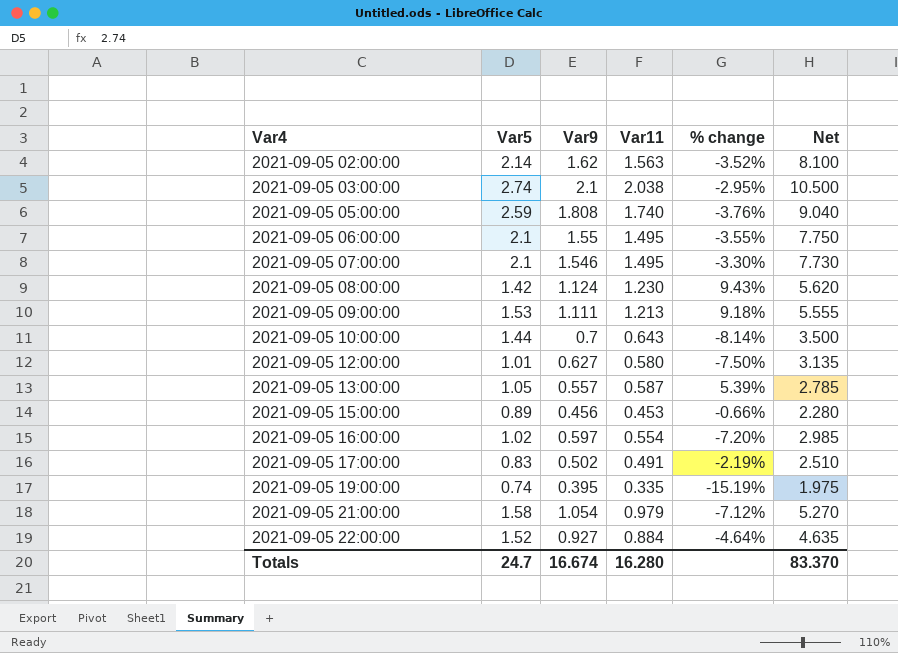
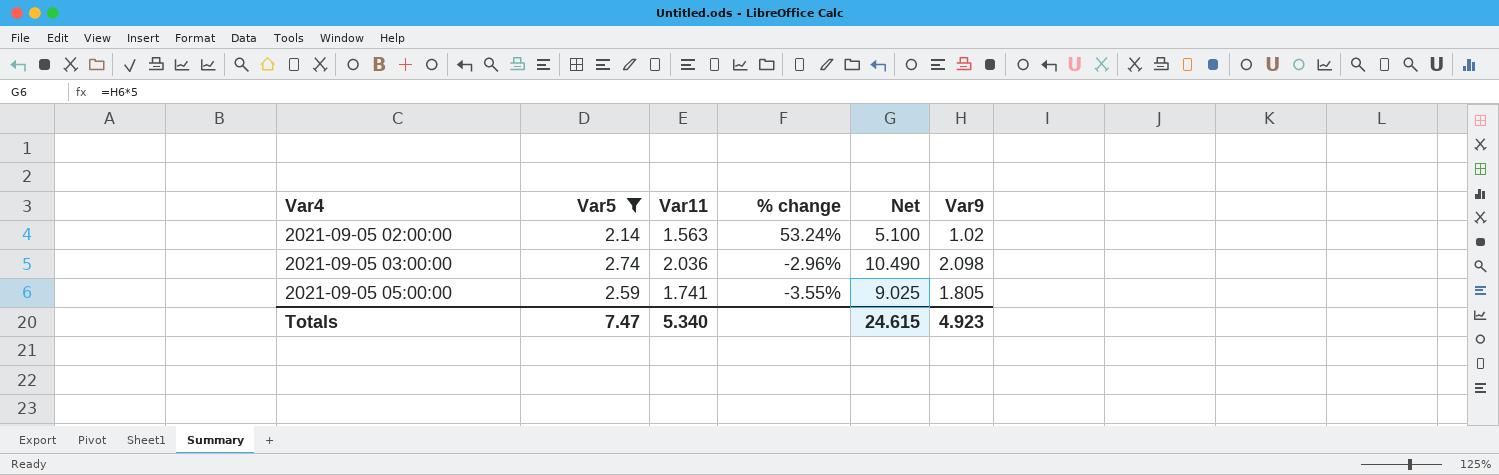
filter: none -> Var5 >= 2.14
column Var9 | position: 3 -> 6
2021-09-05 02:00:00 | % change: -3.52% -> 53.24%
2021-09-05 02:00:00 | Net: 8.100 -> 5.100
2021-09-05 02:00:00 | Var9: 1.62 -> 1.02
2021-09-05 03:00:00 | Var11: 2.038 -> 2.036
2021-09-05 03:00:00 | % change: -2.95% -> -2.96%
2021-09-05 03:00:00 | Net: 10.500 -> 10.490
2021-09-05 03:00:00 | Var9: 2.1 -> 2.098
2021-09-05 05:00:00 | Var11: 1.740 -> 1.741
2021-09-05 05:00:00 | % change: -3.76% -> -3.55%
2021-09-05 05:00:00 | Net: 9.040 -> 9.025
2021-09-05 05:00:00 | Var9: 1.808 -> 1.805
Totals | Var5: 24.7 -> 7.47
Totals | Var11: 16.280 -> 5.340
Totals | Net: 83.370 -> 24.615
Totals | Var9: 16.674 -> 4.923

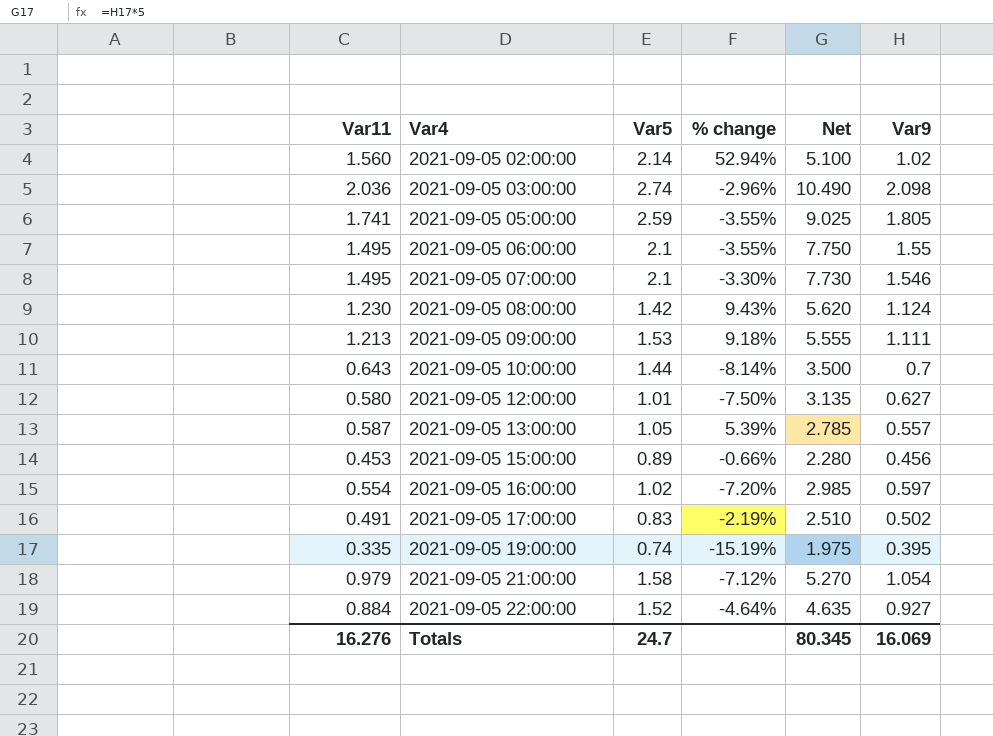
filter: Var5 >= 2.14 -> none
column Var11 | position: 3 -> 1
2021-09-05 02:00:00 | Var11: 1.563 -> 1.560
2021-09-05 02:00:00 | % change: 53.24% -> 52.94%
Totals | Var11: 5.340 -> 16.276
Totals | Var5: 7.47 -> 24.7
Totals | Net: 24.615 -> 80.345
Totals | Var9: 4.923 -> 16.069

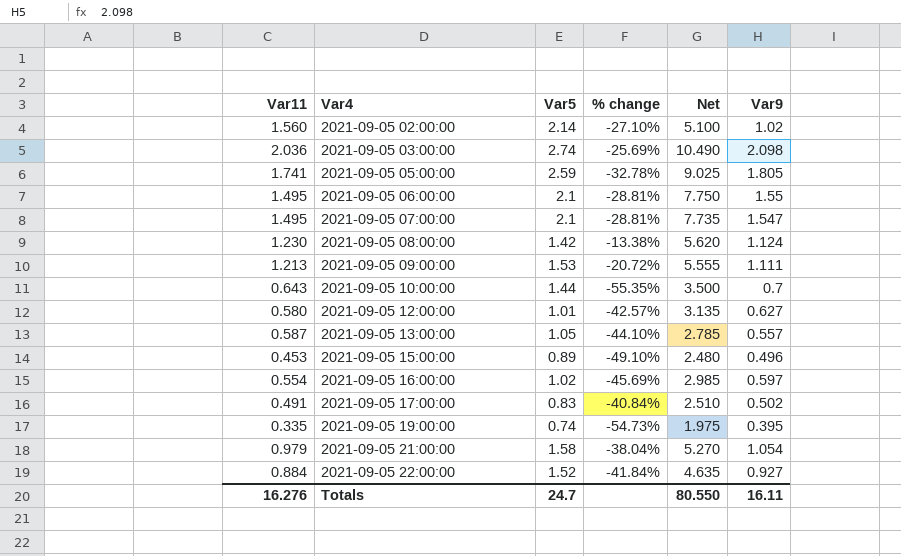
column % change | formula: ([Var11] - [Var9]) / [Var9] -> ([Var11] - [Var5]) / [Var5]
2021-09-05 07:00:00 | Net: 7.730 -> 7.735
2021-09-05 07:00:00 | Var9: 1.546 -> 1.547
2021-09-05 15:00:00 | Net: 2.280 -> 2.480
2021-09-05 15:00:00 | Var9: 0.456 -> 0.496
Totals | Net: 80.345 -> 80.550
Totals | Var9: 16.069 -> 16.11

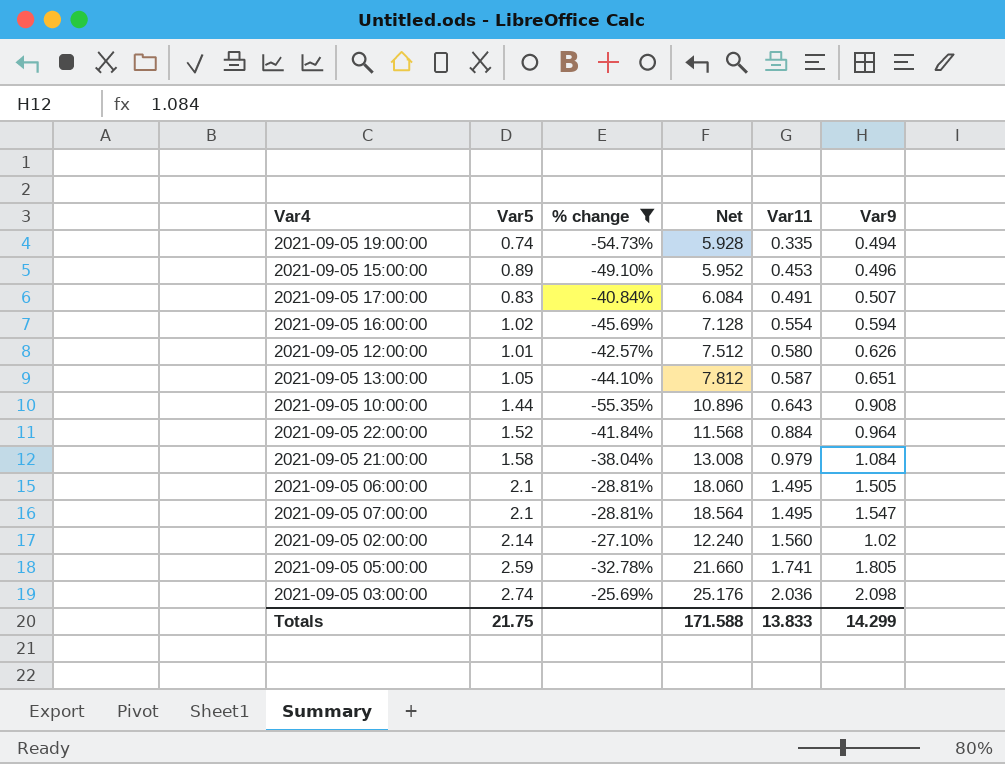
filter: none -> % change <= -25.69%
row order: Var4 ascending -> Var11 ascending
column Net | formula: [Var9] * 5 -> [Var9] * 12
column Var11 | position: 1 -> 5
2021-09-05 19:00:00 | Var9: 0.395 -> 0.494
2021-09-05 17:00:00 | Var9: 0.502 -> 0.507
2021-09-05 16:00:00 | Var9: 0.597 -> 0.594
2021-09-05 12:00:00 | Var9: 0.627 -> 0.626
2021-09-05 13:00:00 | Var9: 0.557 -> 0.651
2021-09-05 10:00:00 | Var9: 0.7 -> 0.908
2021-09-05 22:00:00 | Var9: 0.927 -> 0.964
2021-09-05 21:00:00 | Var9: 1.054 -> 1.084
2021-09-05 06:00:00 | Var9: 1.55 -> 1.505
Totals | Var5: 24.7 -> 21.75
Totals | Net: 80.550 -> 171.588
Totals | Var11: 16.276 -> 13.833
Totals | Var9: 16.11 -> 14.299

